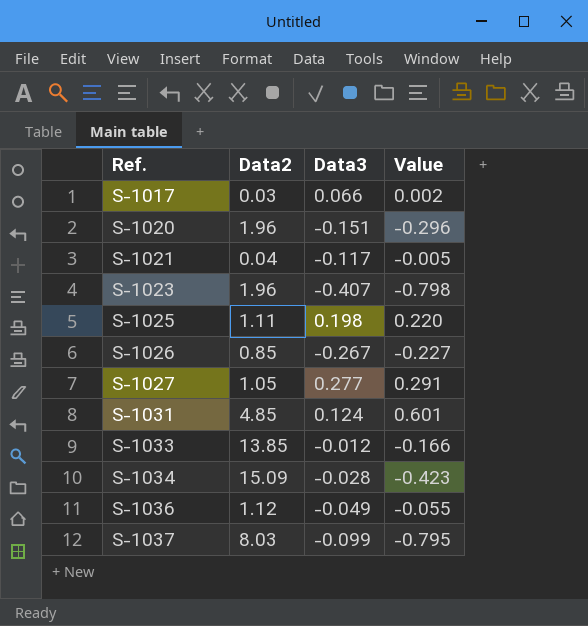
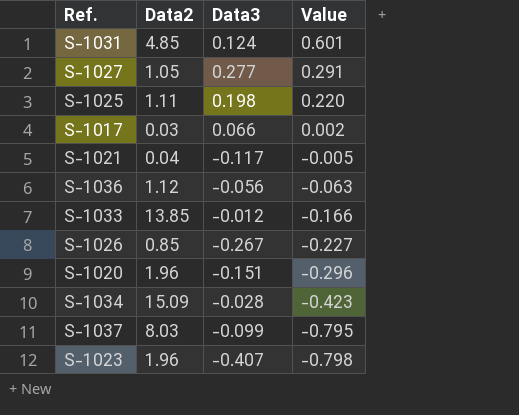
row order: Ref. ascending -> Value descending
S-1036 | Data3: -0.049 -> -0.056
S-1036 | Value: -0.055 -> -0.063

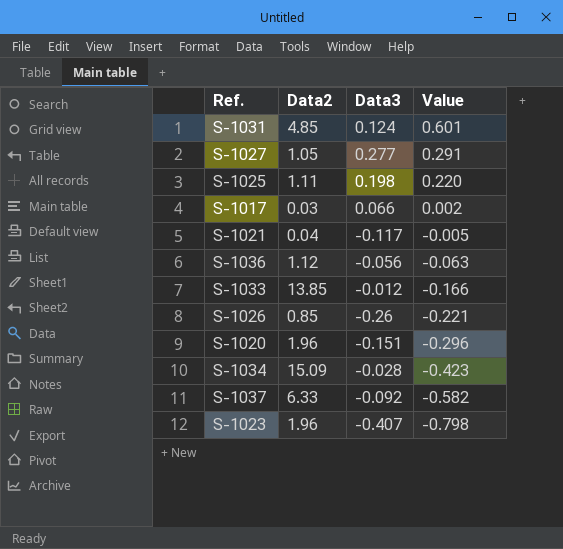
S-1026 | Data3: -0.267 -> -0.26
S-1026 | Value: -0.227 -> -0.221
S-1037 | Data2: 8.03 -> 6.33
S-1037 | Data3: -0.099 -> -0.092
S-1037 | Value: -0.795 -> -0.582

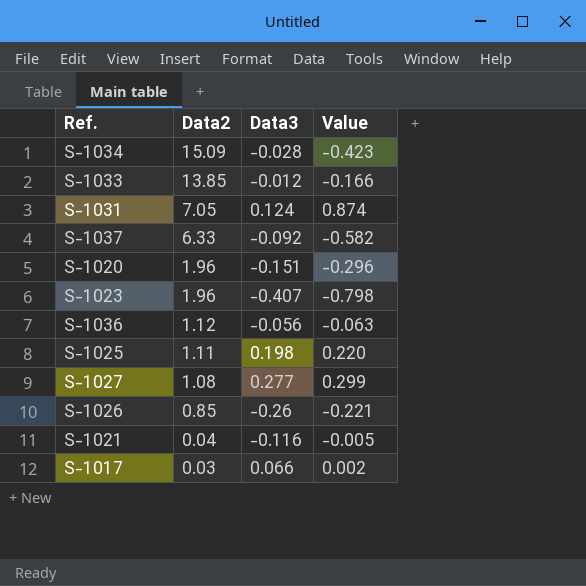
row order: Value descending -> Data2 descending
S-1031 | Data2: 4.85 -> 7.05
S-1031 | Value: 0.601 -> 0.874
S-1027 | Data2: 1.05 -> 1.08
S-1027 | Value: 0.291 -> 0.299
S-1021 | Data3: -0.117 -> -0.116

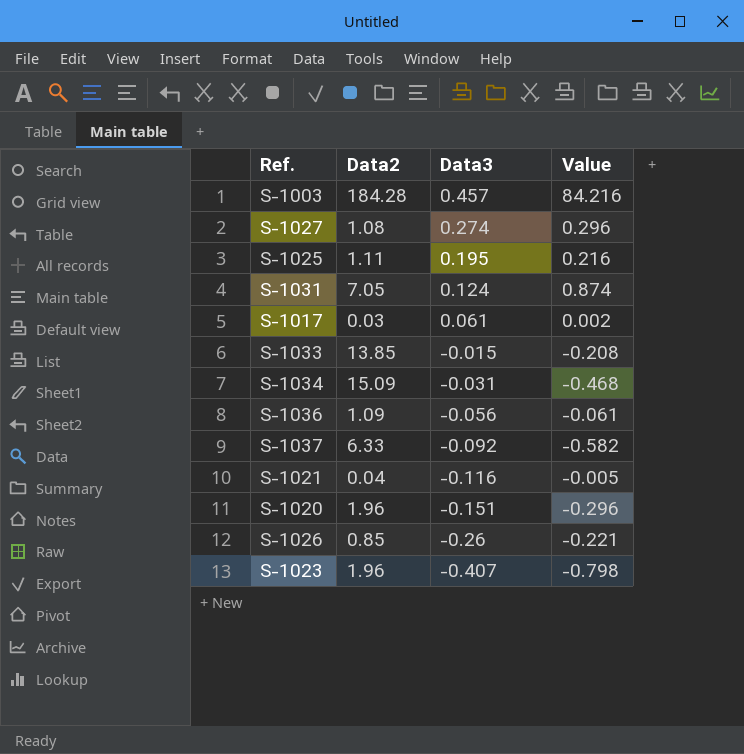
row order: Data2 descending -> Data3 descending
row S-1003: none -> 184.28 | 0.457 | 84.216
S-1027 | Data3: 0.277 -> 0.274
S-1027 | Value: 0.299 -> 0.296
S-1025 | Data3: 0.198 -> 0.195
S-1025 | Value: 0.220 -> 0.216
S-1017 | Data3: 0.066 -> 0.061
S-1033 | Data3: -0.012 -> -0.015
S-1033 | Value: -0.166 -> -0.208
S-1034 | Data3: -0.028 -> -0.031
S-1034 | Value: -0.423 -> -0.468
S-1036 | Data2: 1.12 -> 1.09
S-1036 | Value: -0.063 -> -0.061

